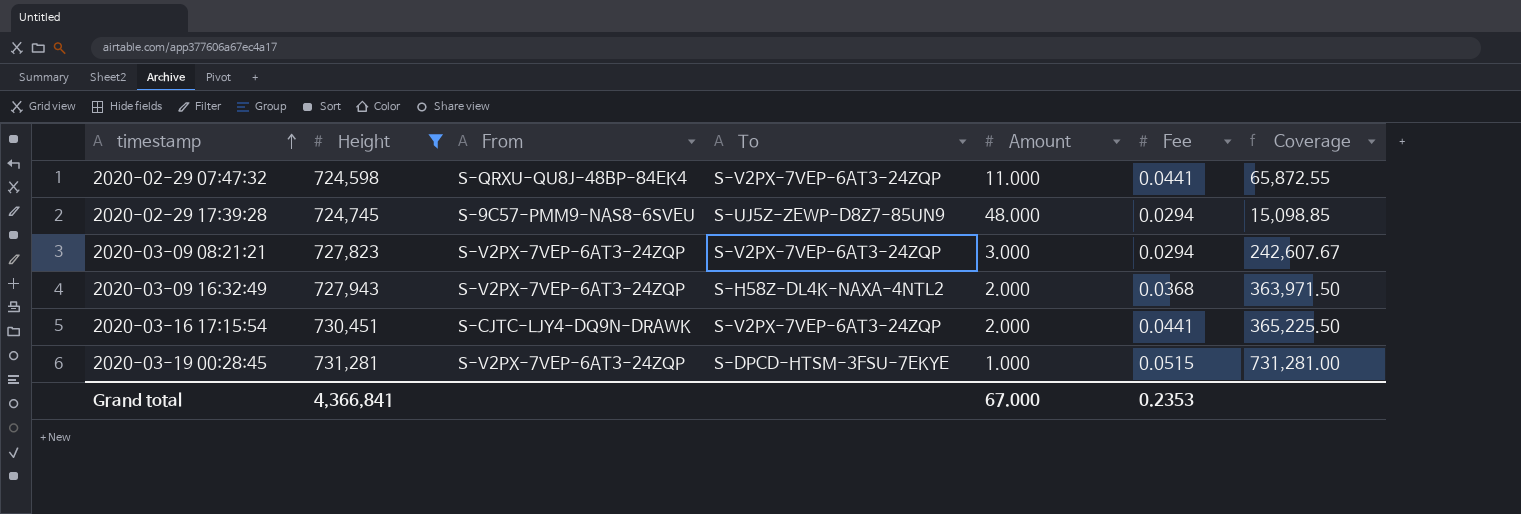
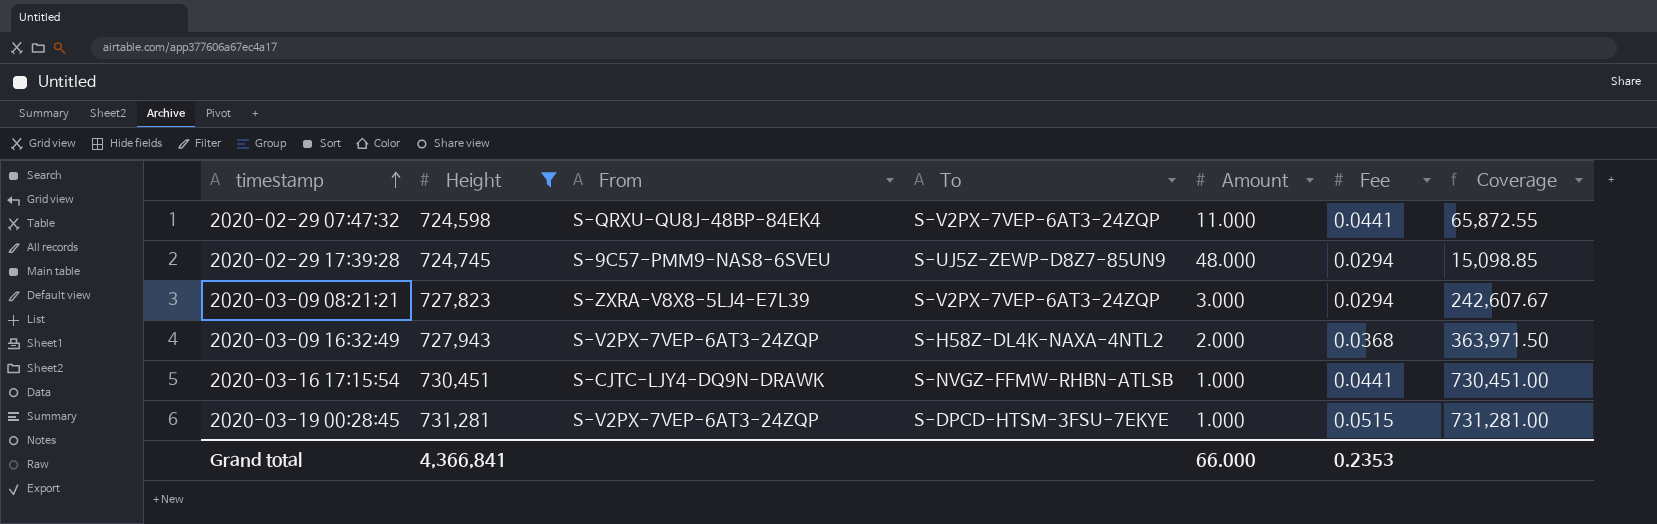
2020-03-09 08:21:21 | From: S-V2PX-7VEP-6AT3-24ZQP -> S-ZXRA-V8X8-5LJ4-E7L39
2020-03-16 17:15:54 | To: S-V2PX-7VEP-6AT3-24ZQP -> S-NVGZ-FFMW-RHBN-ATLSB
2020-03-16 17:15:54 | Amount: 2.000 -> 1.000
2020-03-16 17:15:54 | Coverage: 365,225.50 -> 730,451.00
Grand total | Amount: 67.000 -> 66.000

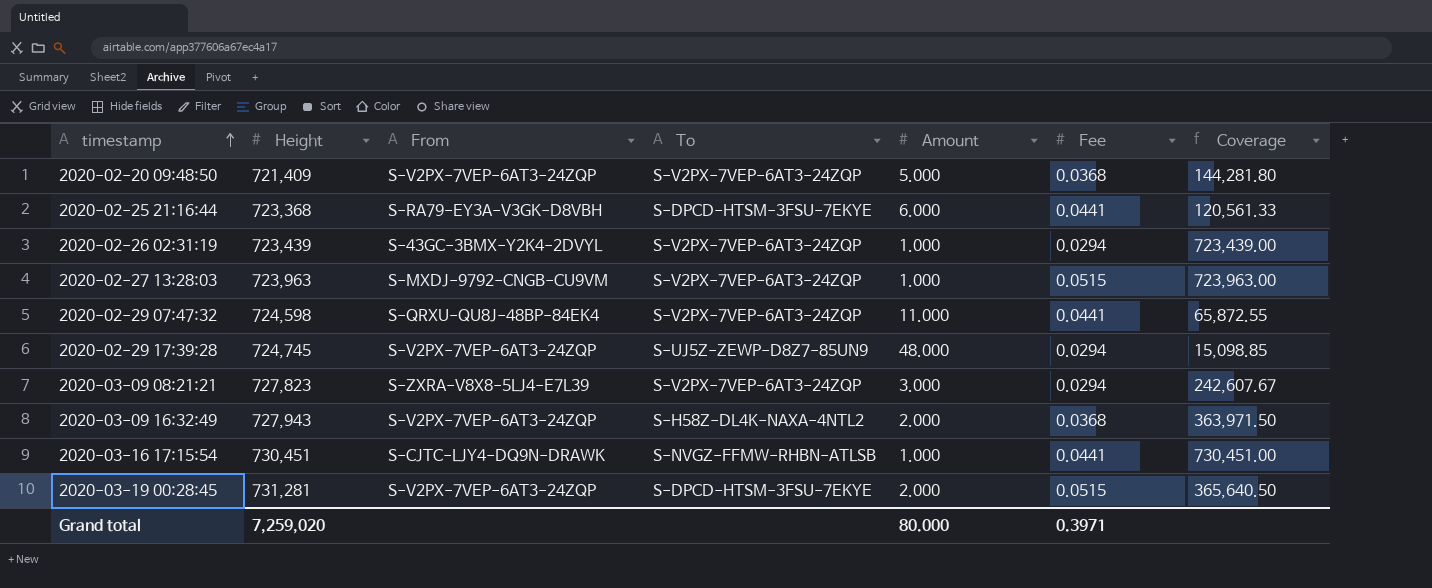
filter: Height >= 724,598 -> none
2020-02-29 17:39:28 | From: S-9C57-PMM9-NAS8-6SVEU -> S-V2PX-7VEP-6AT3-24ZQP
2020-03-19 00:28:45 | Amount: 1.000 -> 2.000
2020-03-19 00:28:45 | Coverage: 731,281.00 -> 365,640.50
Grand total | Height: 4,366,841 -> 7,259,020
Grand total | Amount: 66.000 -> 80.000
Grand total | Fee: 0.2353 -> 0.3971

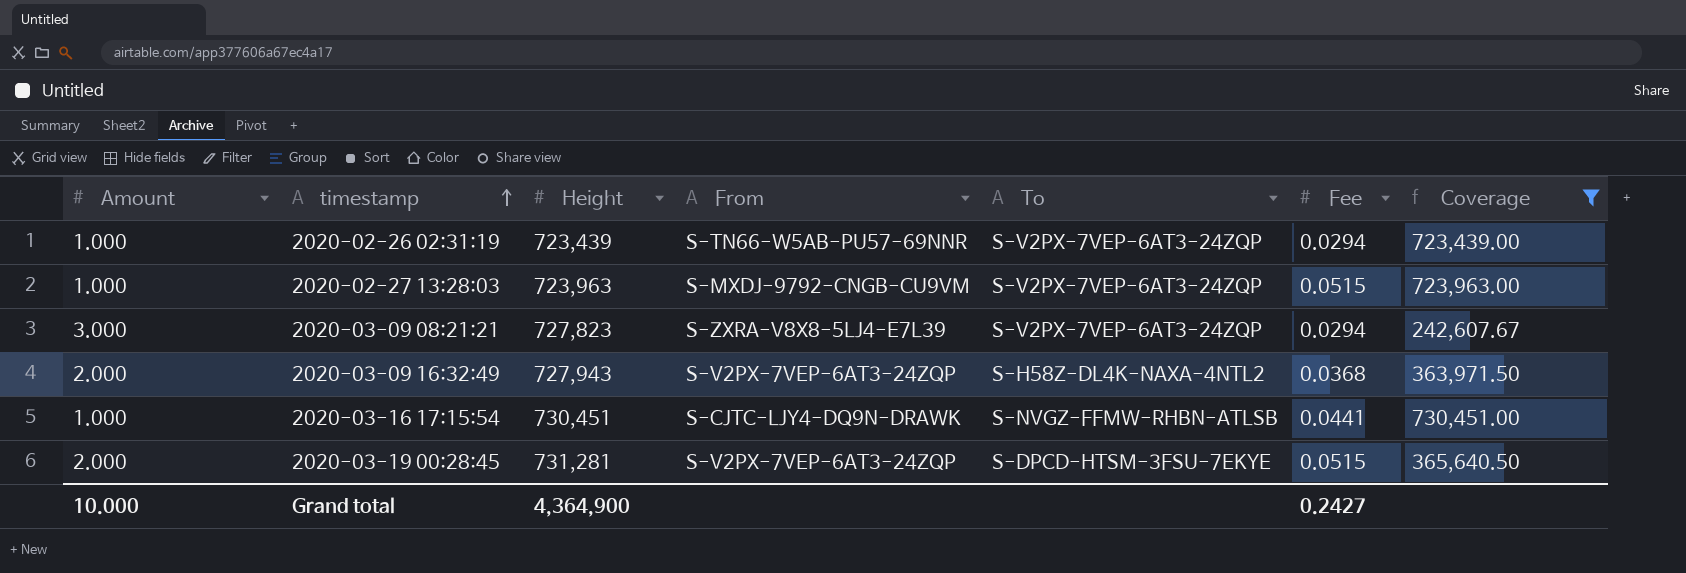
filter: none -> Coverage >= 242,607.67
column Amount | position: 5 -> 1
2020-02-26 02:31:19 | From: S-43GC-3BMX-Y2K4-2DVYL -> S-TN66-W5AB-PU57-69NNR
Grand total | Amount: 80.000 -> 10.000
Grand total | Height: 7,259,020 -> 4,364,900
Grand total | Fee: 0.3971 -> 0.2427

